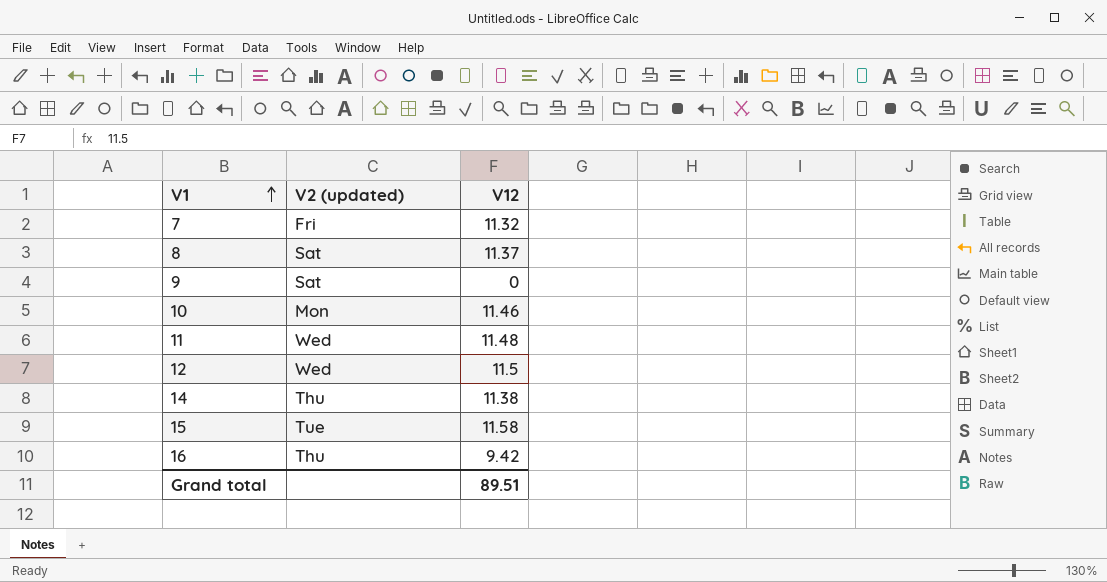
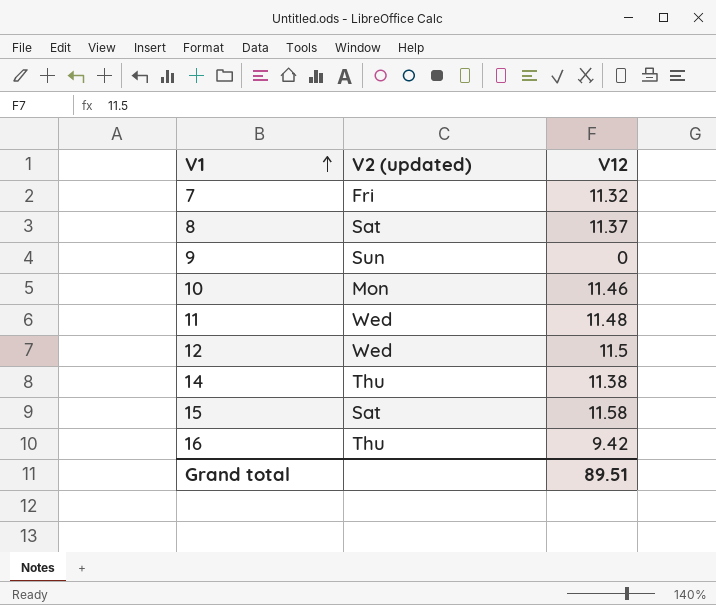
9 | V2 (updated): Sat -> Sun
15 | V2 (updated): Tue -> Sat

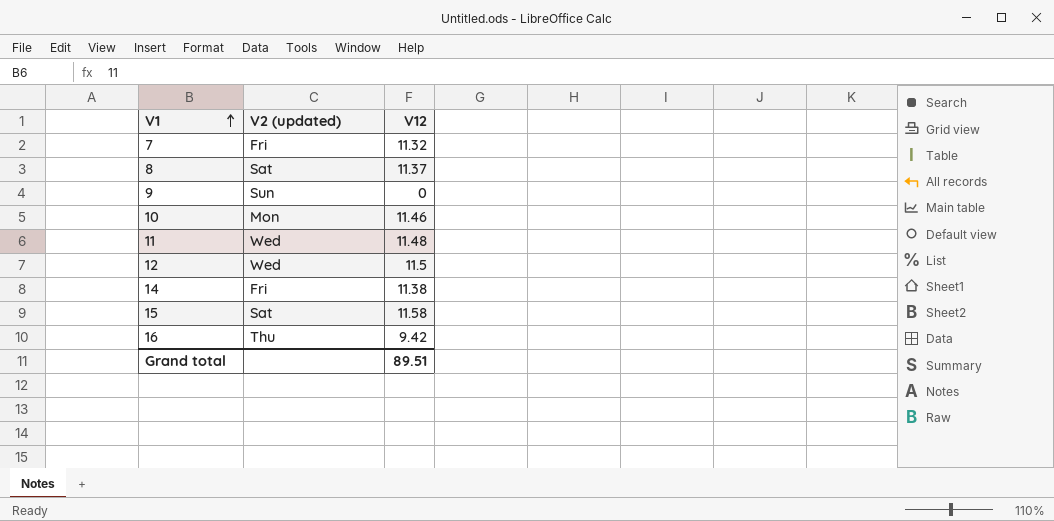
14 | V2 (updated): Thu -> Fri

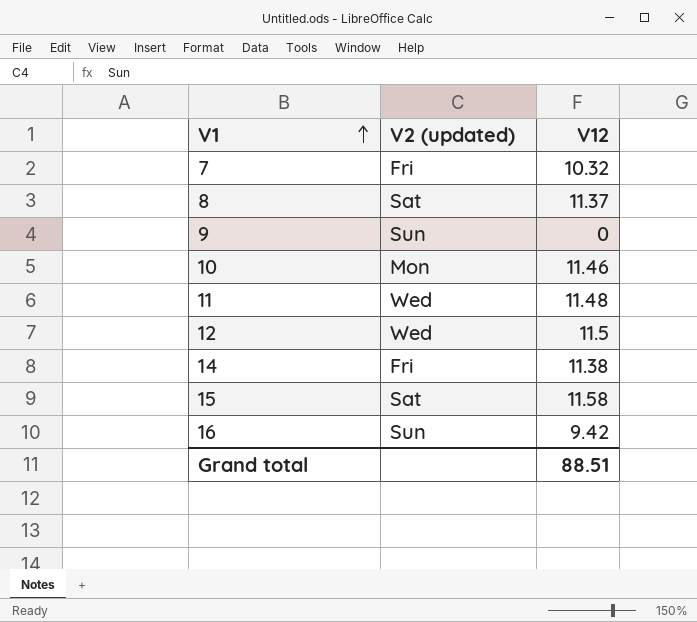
7 | V12: 11.32 -> 10.32
16 | V2 (updated): Thu -> Sun
Grand total | V12: 89.51 -> 88.51

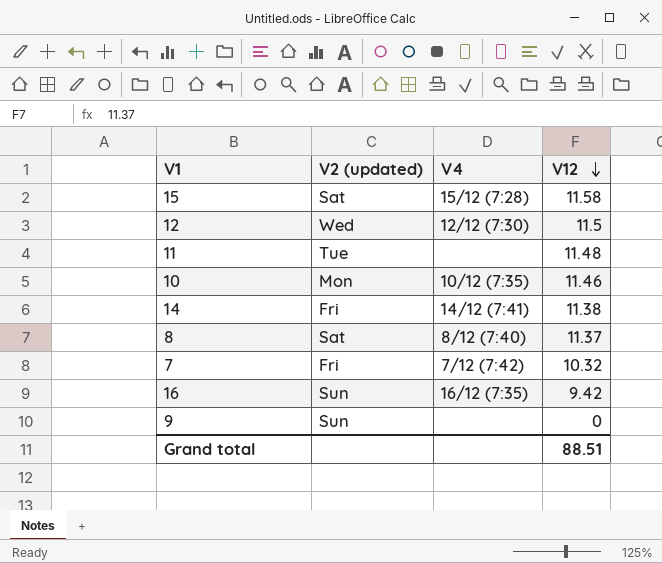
row order: V1 ascending -> V12 descending
column V4 | position: none -> 3
11 | V2 (updated): Wed -> Tue

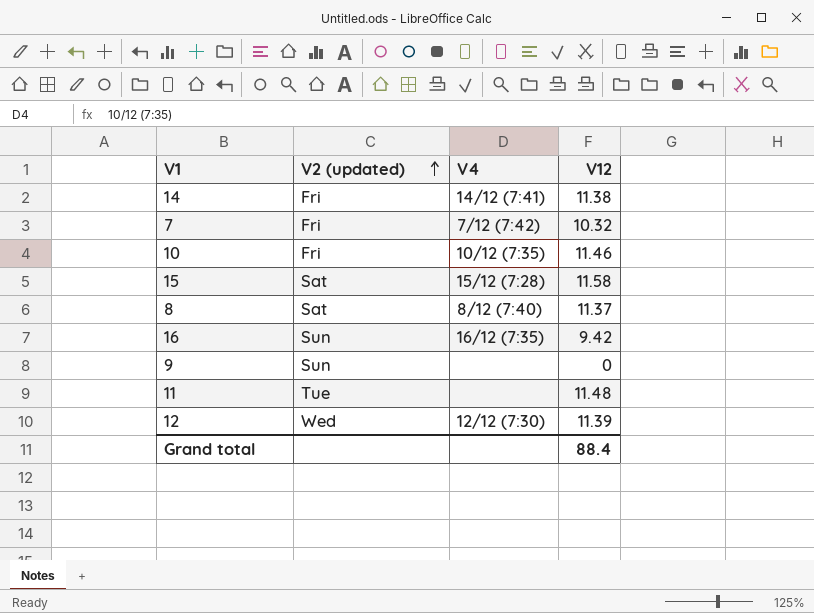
row order: V12 descending -> V2 (updated) ascending
10 | V2 (updated): Mon -> Fri
12 | V12: 11.5 -> 11.39
Grand total | V12: 88.51 -> 88.4

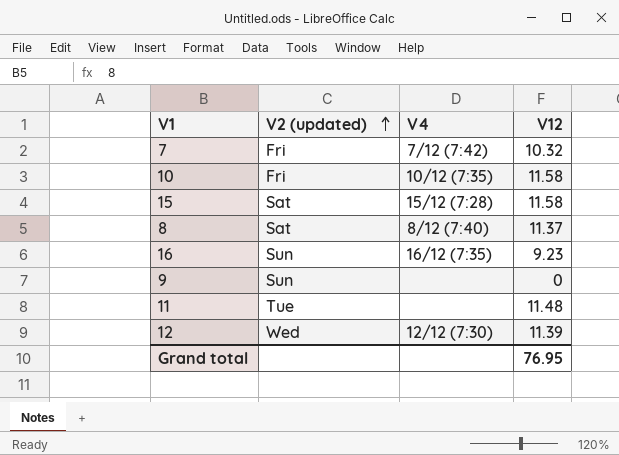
row 14: Fri | 14/12 (7:41) | 11.38 -> none
10 | V12: 11.46 -> 11.58
16 | V12: 9.42 -> 9.23
Grand total | V12: 88.4 -> 76.95

